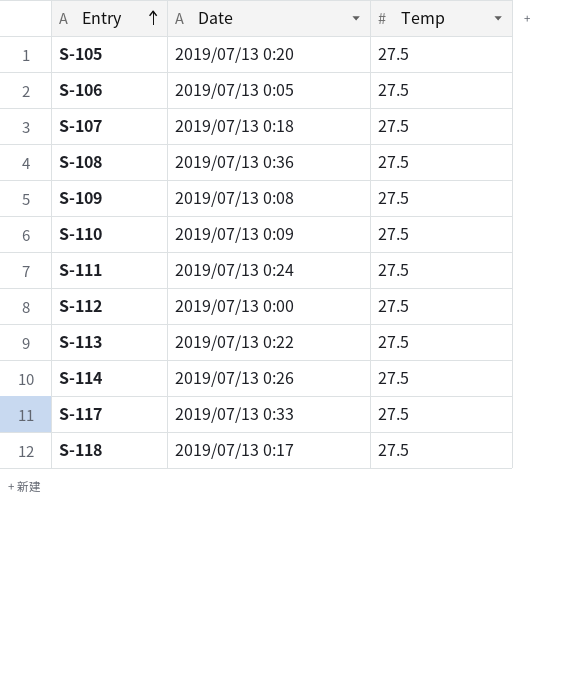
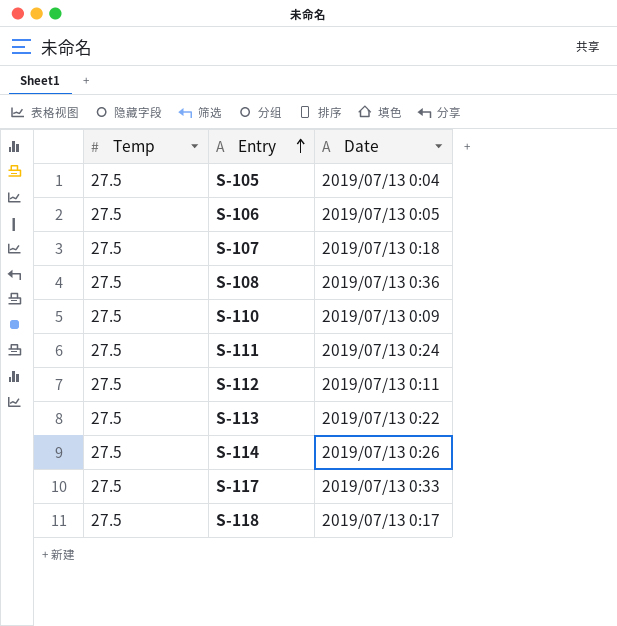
column Temp | position: 3 -> 1
row S-109: 2019/07/13 0:08 | 27.5 -> none
S-105 | Date: 2019/07/13 0:20 -> 2019/07/13 0:04
S-112 | Date: 2019/07/13 0:00 -> 2019/07/13 0:11

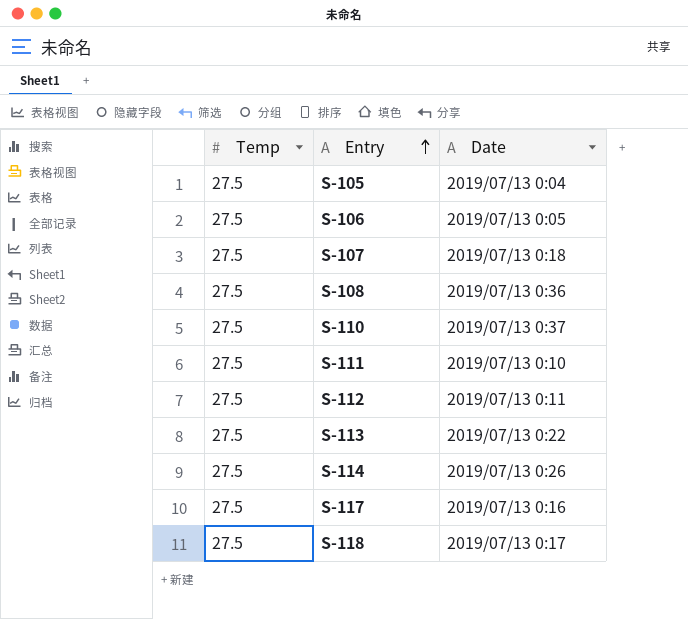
S-110 | Date: 2019/07/13 0:09 -> 2019/07/13 0:37
S-111 | Date: 2019/07/13 0:24 -> 2019/07/13 0:10
S-117 | Date: 2019/07/13 0:33 -> 2019/07/13 0:16

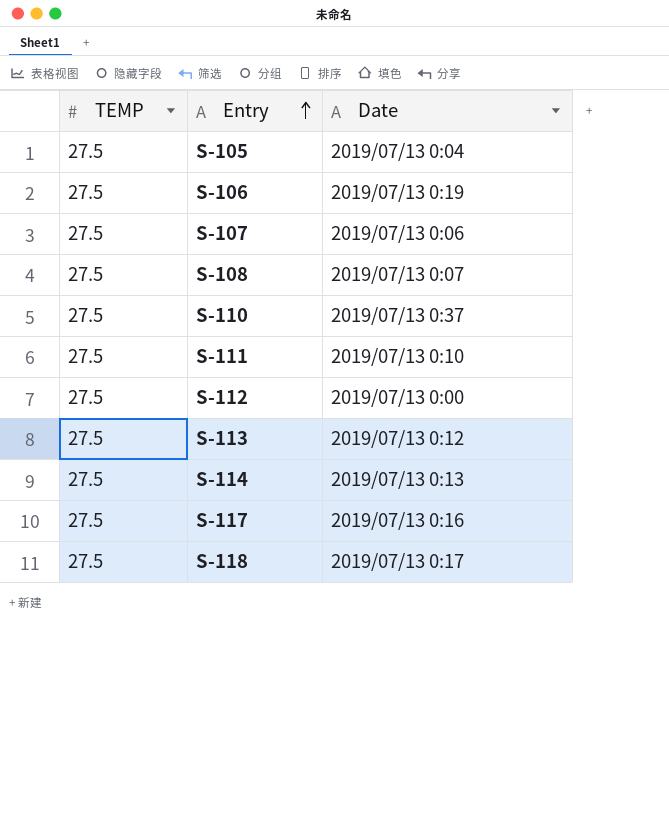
column name: Temp -> TEMP
S-106 | Date: 2019/07/13 0:05 -> 2019/07/13 0:19
S-107 | Date: 2019/07/13 0:18 -> 2019/07/13 0:06
S-108 | Date: 2019/07/13 0:36 -> 2019/07/13 0:07
S-112 | Date: 2019/07/13 0:11 -> 2019/07/13 0:00
S-113 | Date: 2019/07/13 0:22 -> 2019/07/13 0:12
S-114 | Date: 2019/07/13 0:26 -> 2019/07/13 0:13

